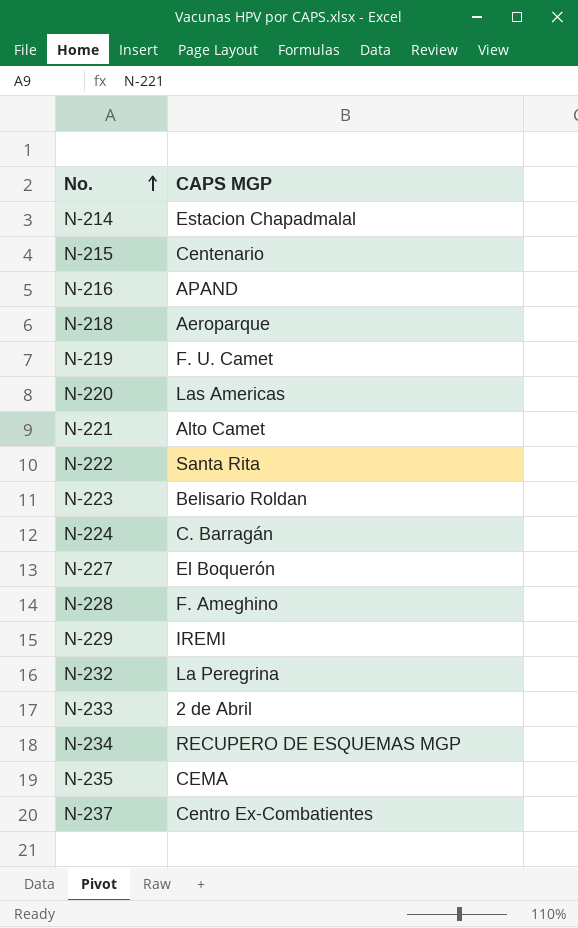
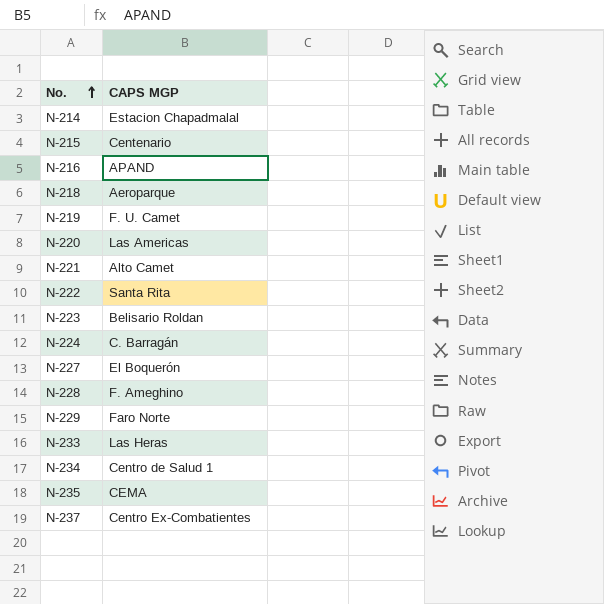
row N-232: La Peregrina -> none
N-229 | CAPS MGP: IREMI -> Faro Norte
N-233 | CAPS MGP: 2 de Abril -> Las Heras
N-234 | CAPS MGP: RECUPERO DE ESQUEMAS MGP -> Centro de Salud 1

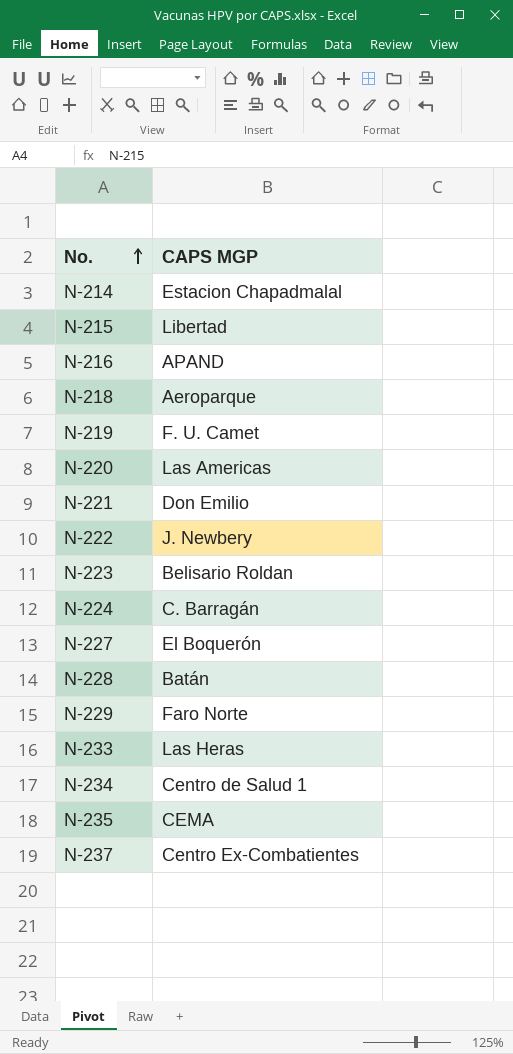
N-215 | CAPS MGP: Centenario -> Libertad
N-221 | CAPS MGP: Alto Camet -> Don Emilio
N-222 | CAPS MGP: Santa Rita -> J. Newbery
N-228 | CAPS MGP: F. Ameghino -> Batán

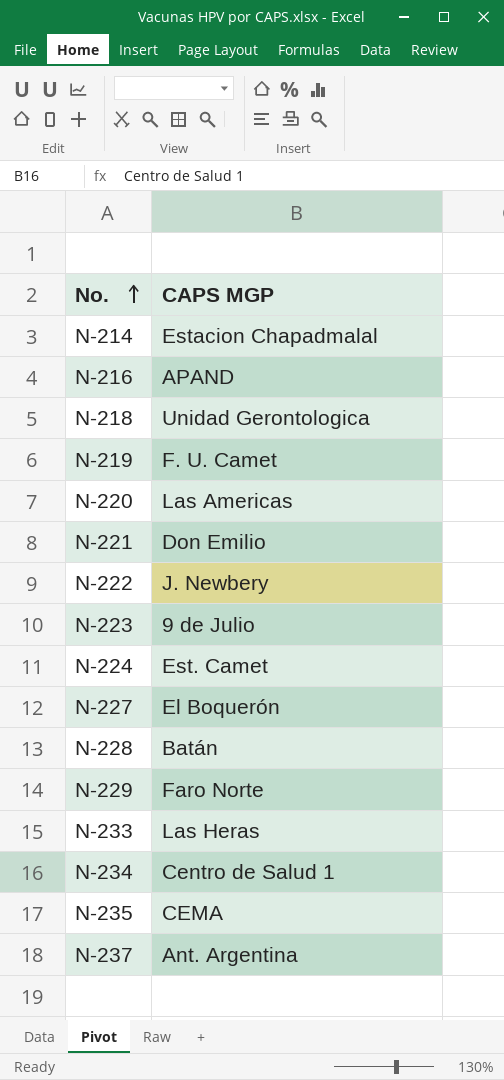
row N-215: Libertad -> none
N-218 | CAPS MGP: Aeroparque -> Unidad Gerontologica
N-223 | CAPS MGP: Belisario Roldan -> 9 de Julio
N-224 | CAPS MGP: C. Barragán -> Est. Camet
N-237 | CAPS MGP: Centro Ex-Combatientes -> Ant. Argentina

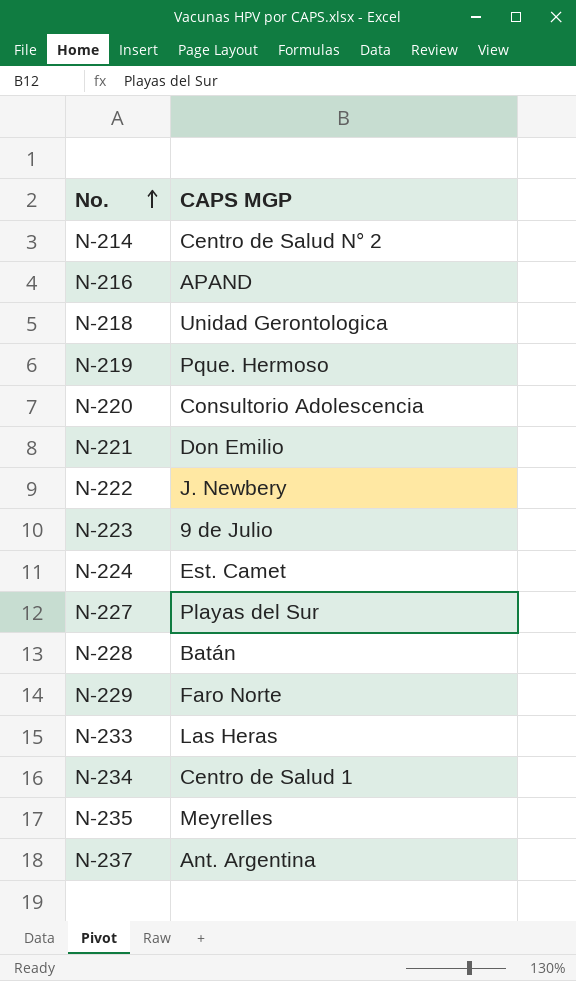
N-214 | CAPS MGP: Estacion Chapadmalal -> Centro de Salud N° 2
N-219 | CAPS MGP: F. U. Camet -> Pque. Hermoso
N-220 | CAPS MGP: Las Americas -> Consultorio Adolescencia
N-227 | CAPS MGP: El Boquerón -> Playas del Sur
N-235 | CAPS MGP: CEMA -> Meyrelles

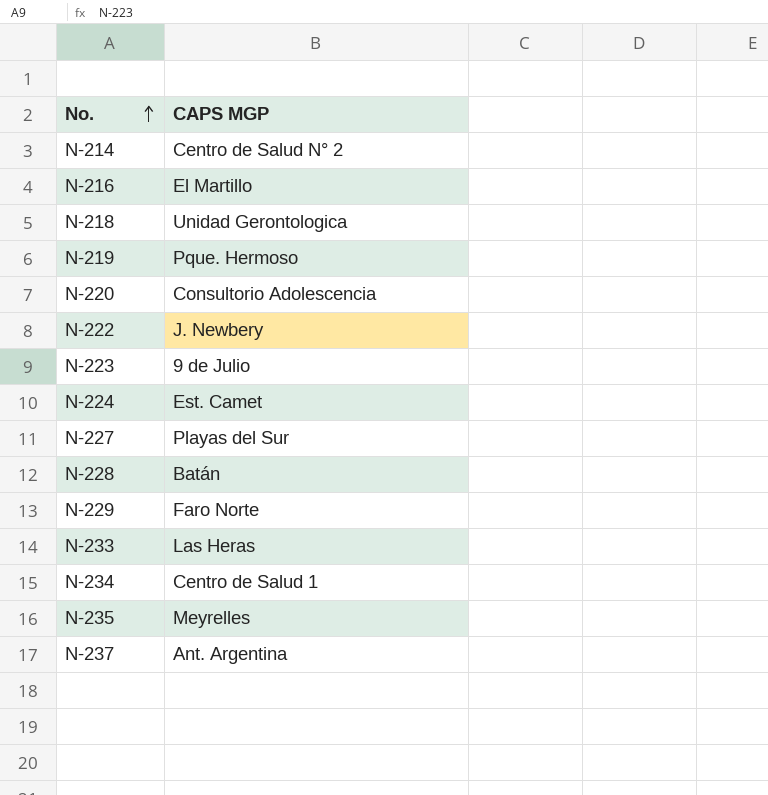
row N-221: Don Emilio -> none
N-216 | CAPS MGP: APAND -> El Martillo

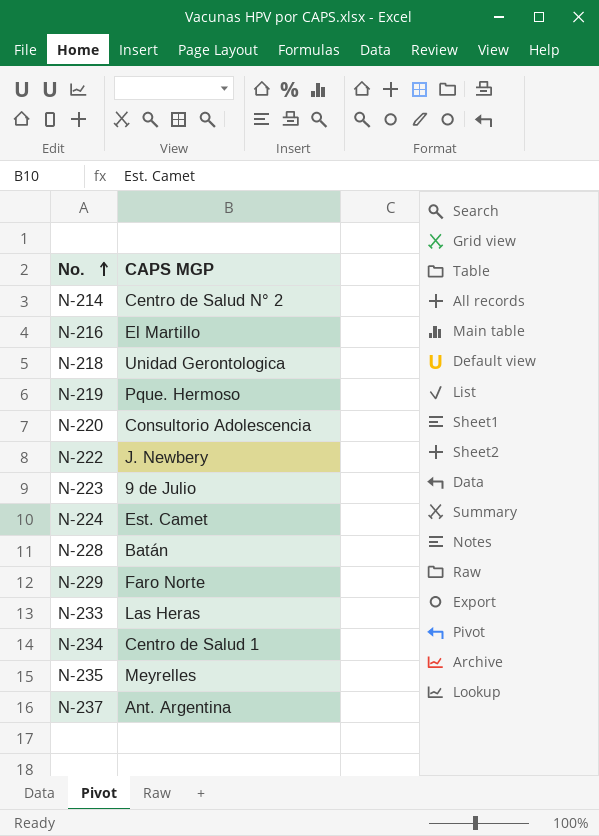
row N-227: Playas del Sur -> none

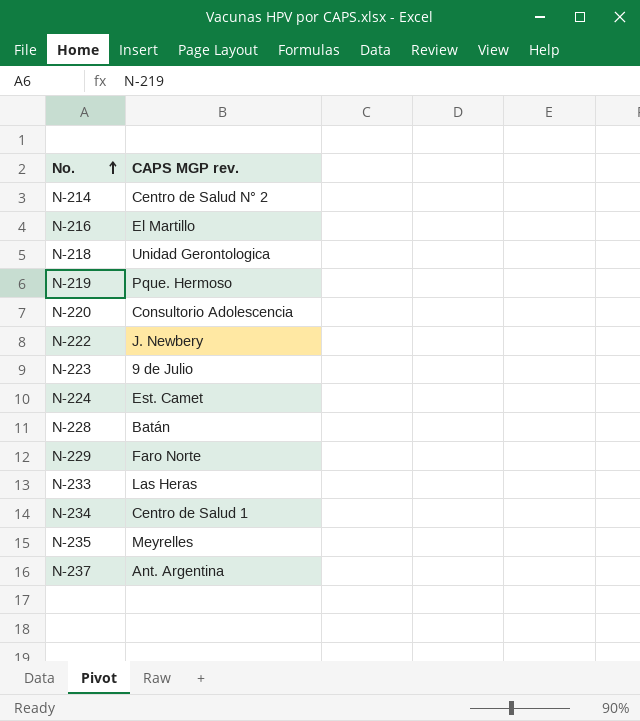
column name: CAPS MGP -> CAPS MGP rev.

